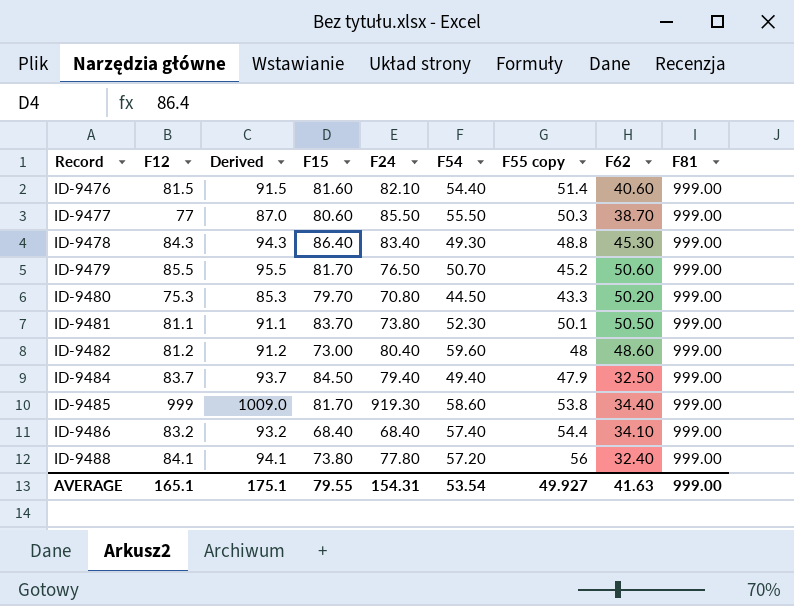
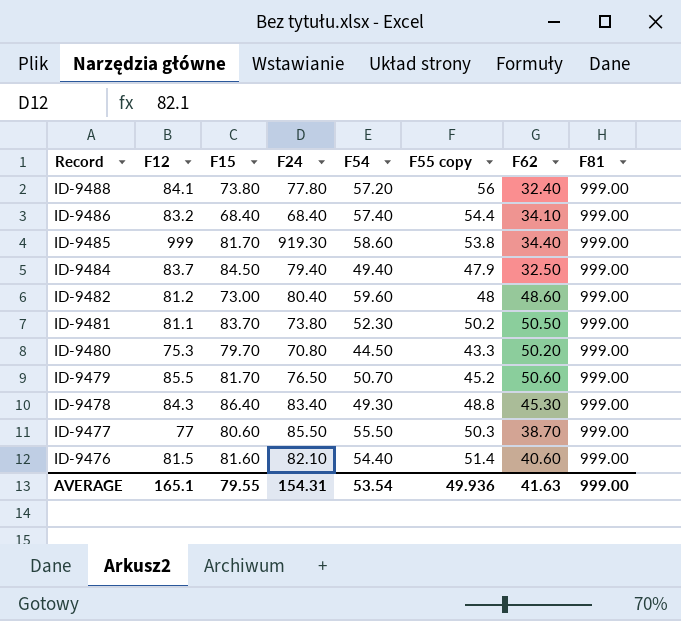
row order: Record ascending -> Record descending
column Derived | formula: [F12] + 10 -> none
ID-9481 | F55 copy: 50.1 -> 50.2
AVERAGE | F55 copy: 49.927 -> 49.936

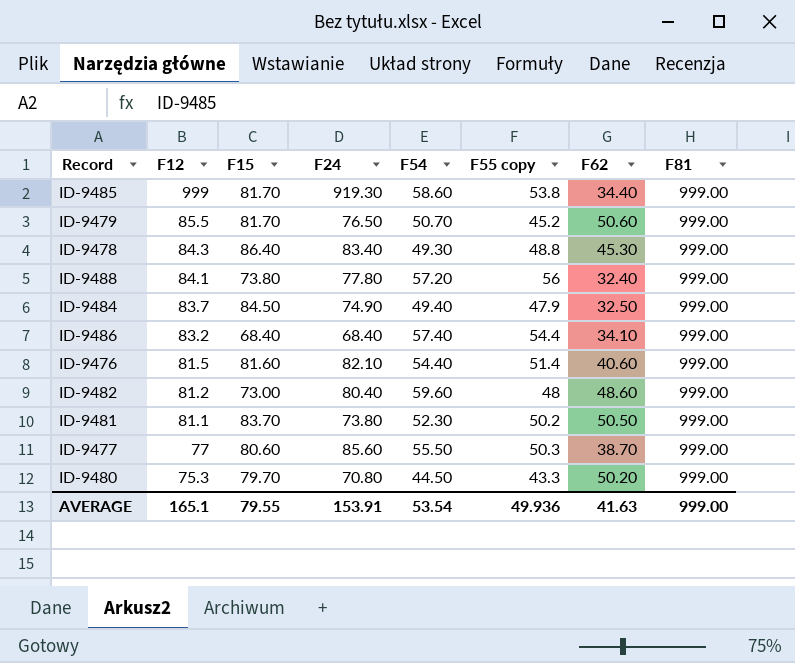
row order: Record descending -> F12 descending
ID-9484 | F24: 79.40 -> 74.90
ID-9477 | F24: 85.50 -> 85.60
AVERAGE | F24: 154.31 -> 153.91

